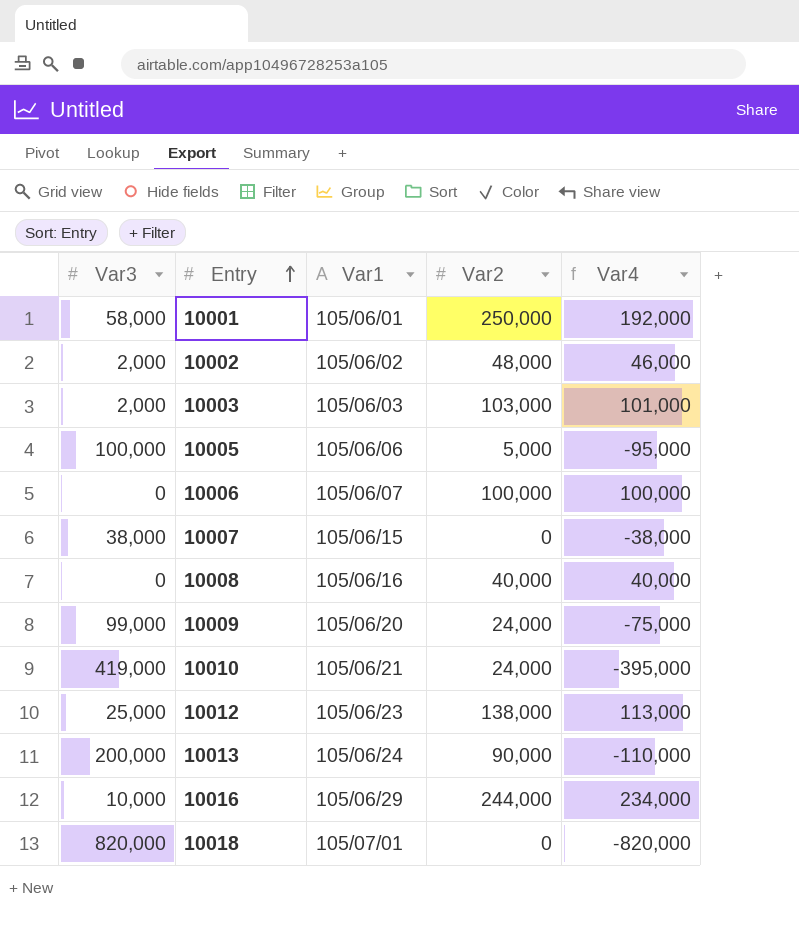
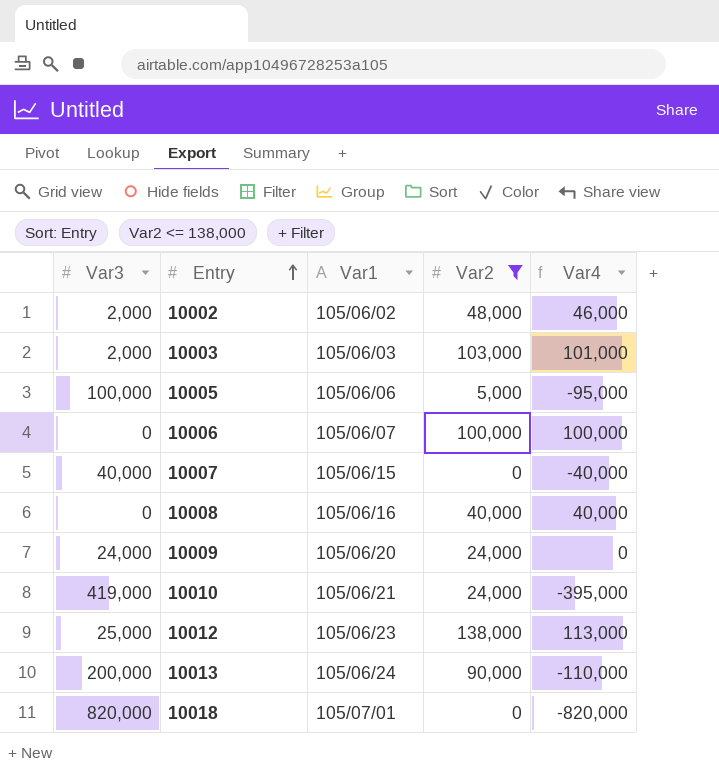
filter: none -> Var2 <= 138,000
10007 | Var3: 38,000 -> 40,000
10007 | Var4: -38,000 -> -40,000
10009 | Var3: 99,000 -> 24,000
10009 | Var4: -75,000 -> 0

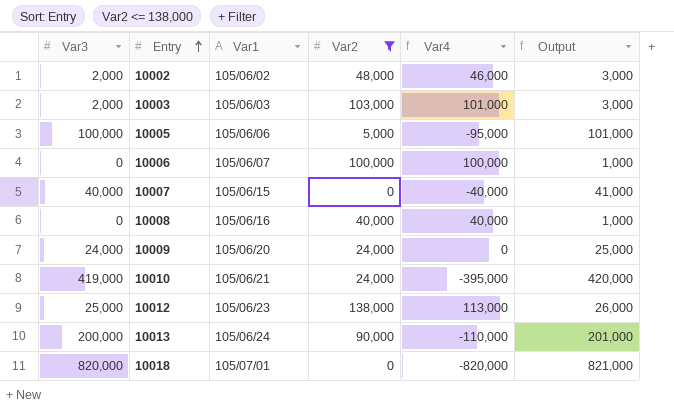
column Output | formula: none -> [Var3] + 1000

